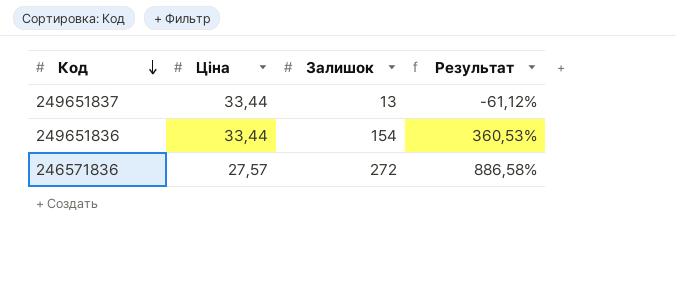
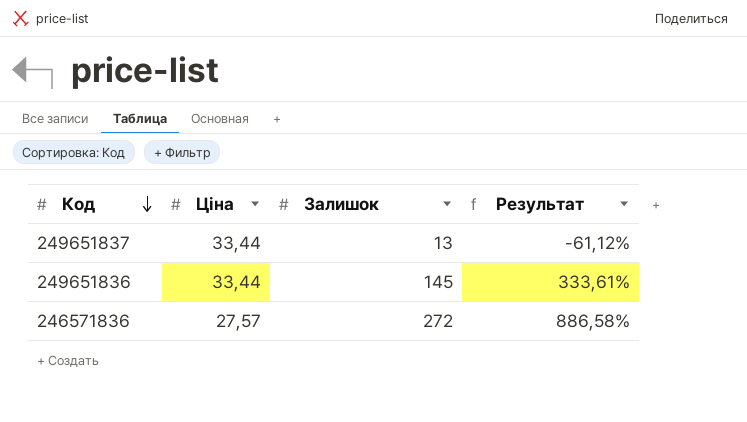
249651836 | Залишок: 154 -> 145
249651836 | Результат: 360,53% -> 333,61%

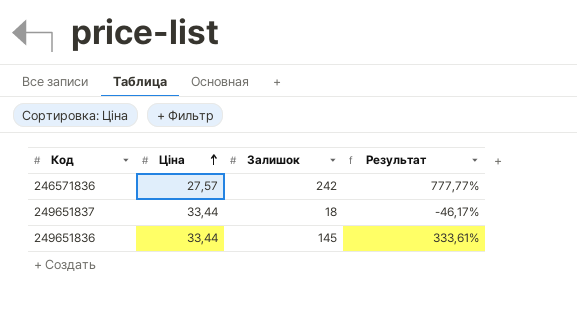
row order: Код descending -> Ціна ascending
246571836 | Залишок: 272 -> 242
246571836 | Результат: 886,58% -> 777,77%
249651837 | Залишок: 13 -> 18
249651837 | Результат: -61,12% -> -46,17%

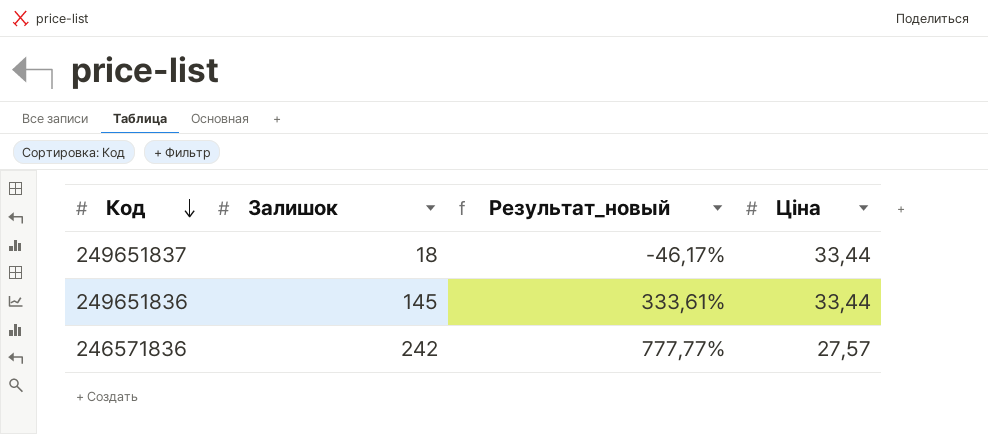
row order: Ціна ascending -> Код descending
column name: Результат -> Результат_новый
column Ціна | position: 2 -> 4

